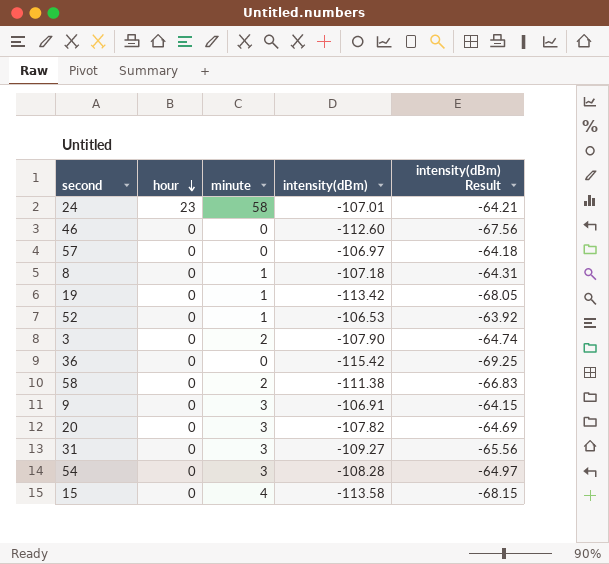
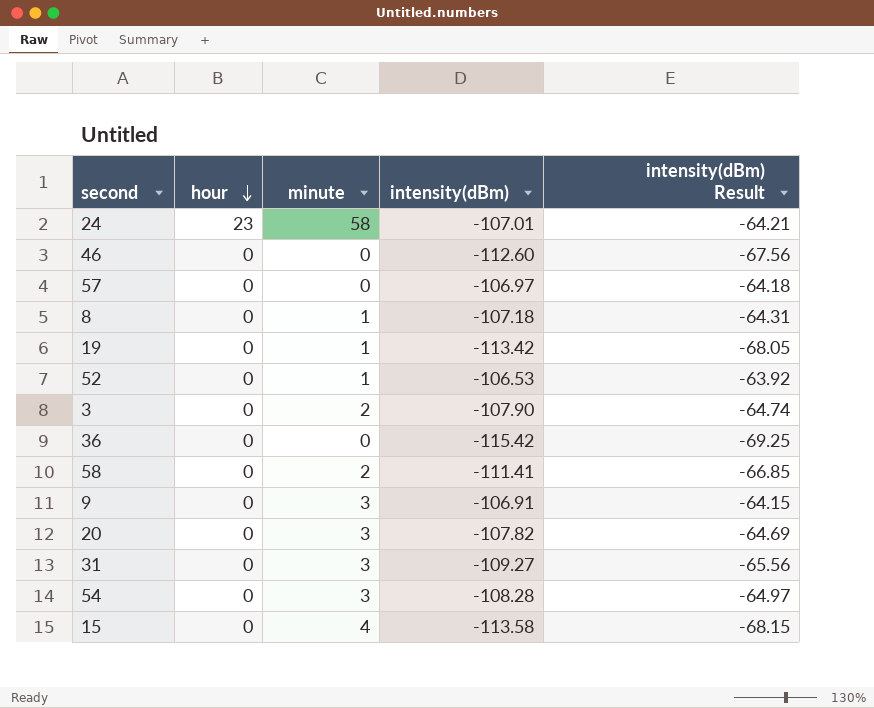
58 | intensity(dBm): -111.38 -> -111.41
58 | intensity(dBm) Result: -66.83 -> -66.85

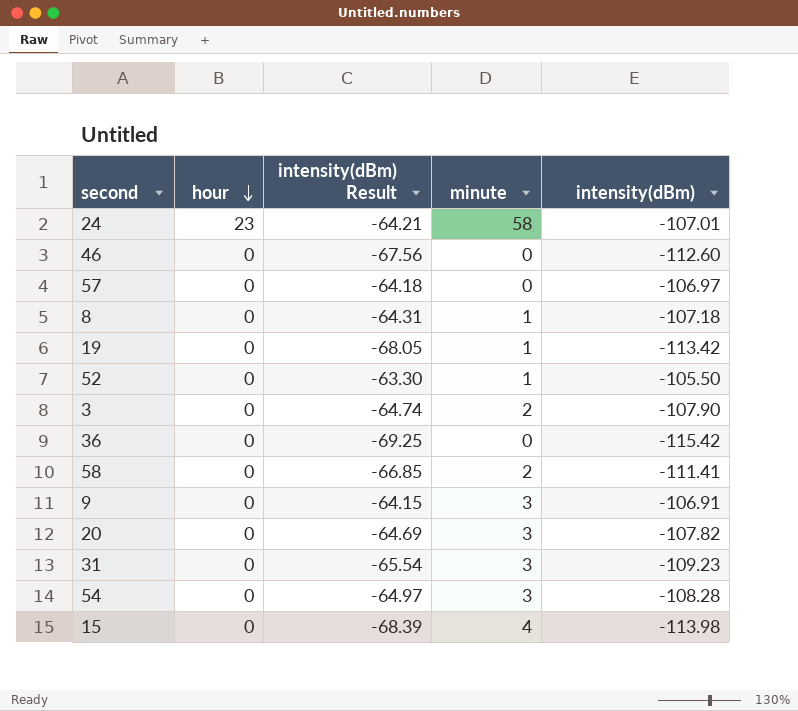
column intensity(dBm) Result | position: 5 -> 3
52 | intensity(dBm) Result: -63.92 -> -63.30
52 | intensity(dBm): -106.53 -> -105.50
31 | intensity(dBm) Result: -65.56 -> -65.54
31 | intensity(dBm): -109.27 -> -109.23
15 | intensity(dBm) Result: -68.15 -> -68.39
15 | intensity(dBm): -113.58 -> -113.98

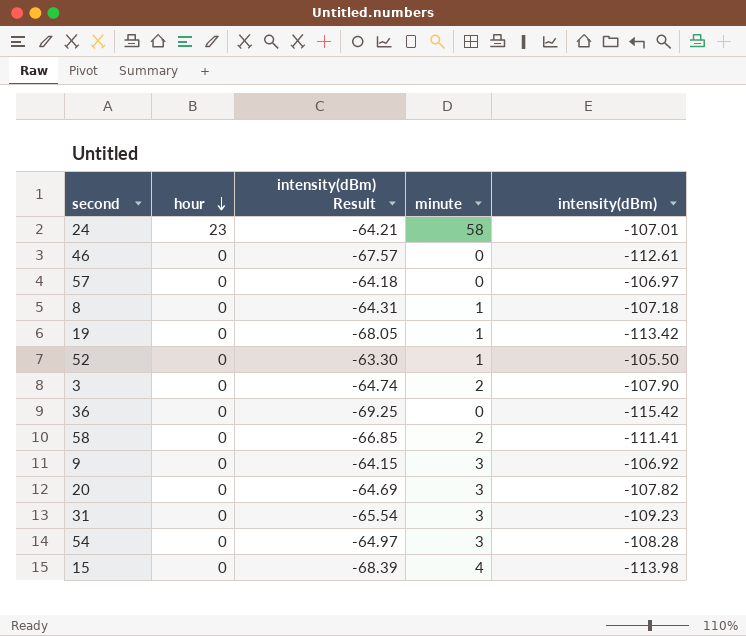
46 | intensity(dBm) Result: -67.56 -> -67.57
46 | intensity(dBm): -112.60 -> -112.61
9 | intensity(dBm): -106.91 -> -106.92

